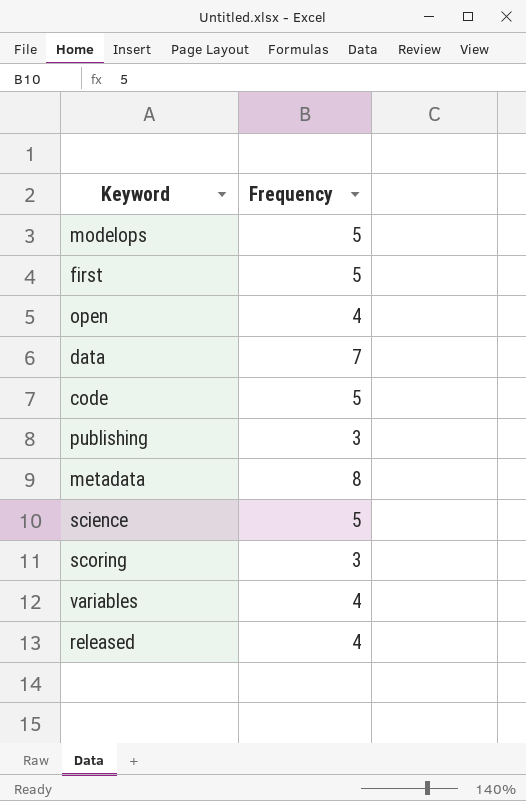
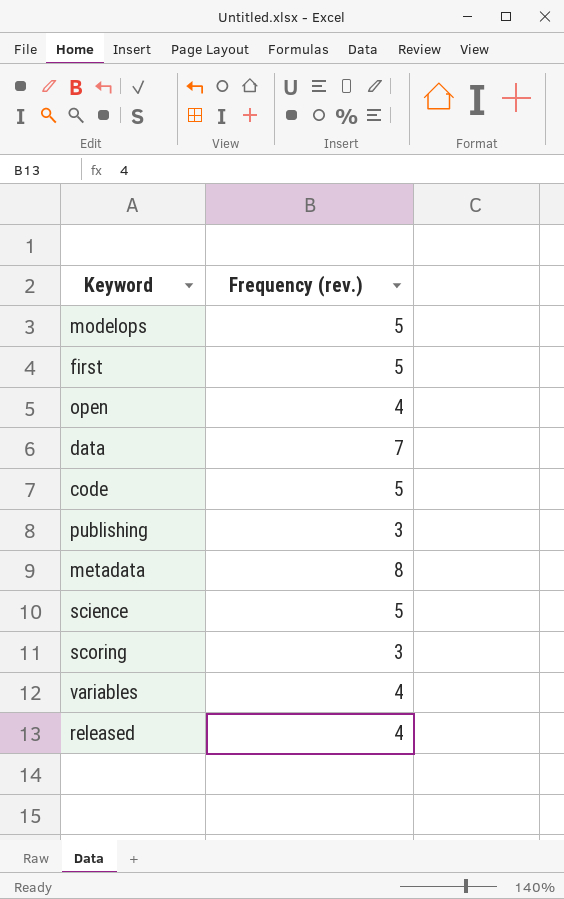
column name: Frequency -> Frequency (rev.)

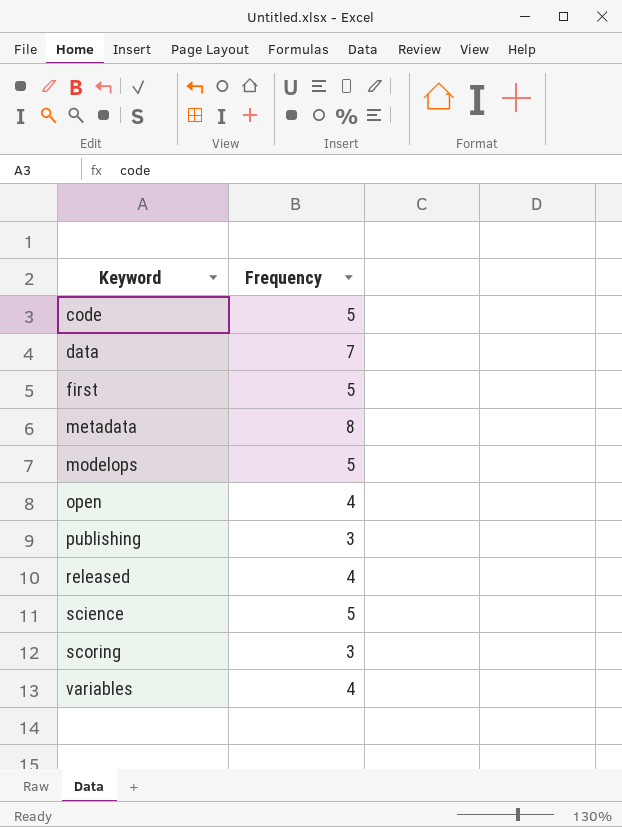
row order: none -> Keyword ascending
column name: Frequency (rev.) -> Frequency

